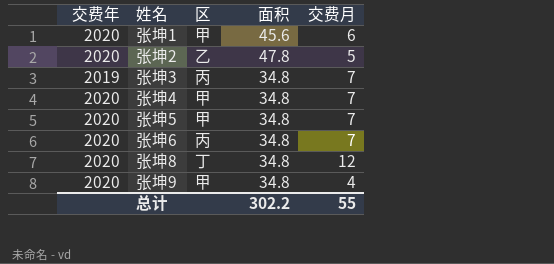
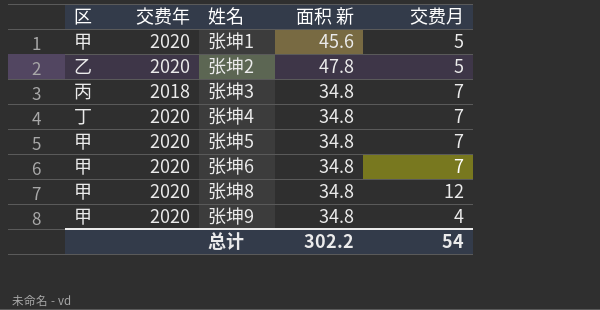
column 区 | position: 3 -> 1
column name: 面积 -> 面积 新
张坤1 | 交费月: 6 -> 5
张坤3 | 交费年: 2019 -> 2018
张坤4 | 区: 甲 -> 丁
张坤6 | 区: 丙 -> 甲
张坤8 | 区: 丁 -> 甲
总计 | 交费月: 55 -> 54

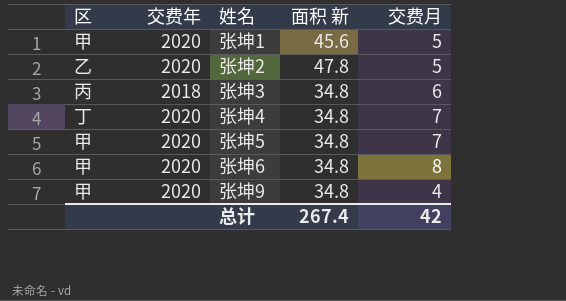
row 张坤8: 甲 | 2020 | 34.8 | 12 -> none
张坤3 | 交费月: 7 -> 6
张坤6 | 交费月: 7 -> 8
总计 | 面积 新: 302.2 -> 267.4
总计 | 交费月: 54 -> 42

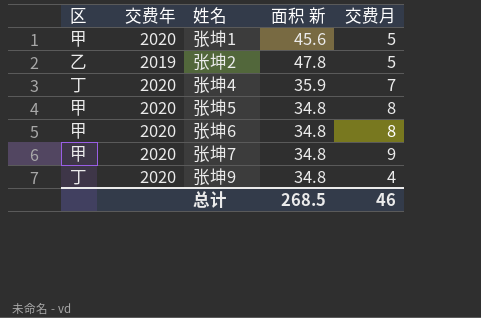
row 张坤3: 丙 | 2018 | 34.8 | 6 -> none
张坤2 | 交费年: 2020 -> 2019
张坤4 | 面积 新: 34.8 -> 35.9
张坤5 | 交费月: 7 -> 8
row 张坤7: none -> 甲 | 2020 | 34.8 | 9
张坤9 | 区: 甲 -> 丁
总计 | 面积 新: 267.4 -> 268.5
总计 | 交费月: 42 -> 46

